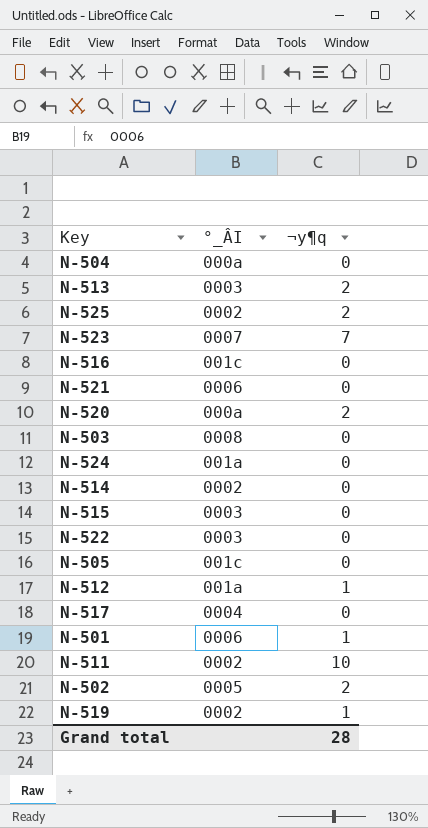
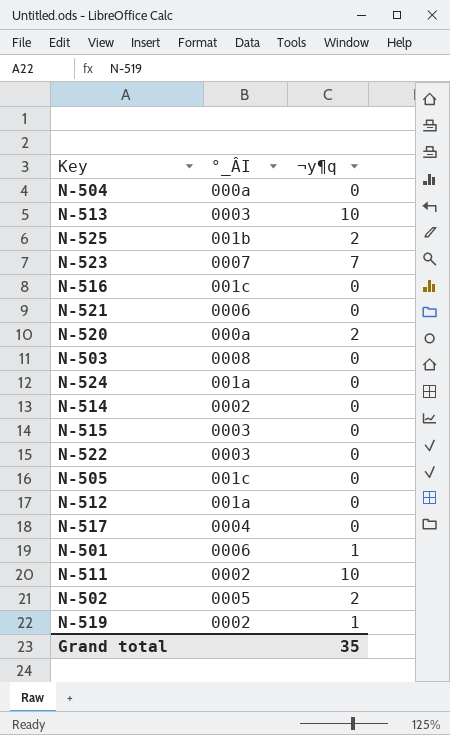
N-513 | ¬y¶q: 2 -> 10
N-525 | °_ÂI: 0002 -> 001b
N-512 | ¬y¶q: 1 -> 0
Grand total | ¬y¶q: 28 -> 35

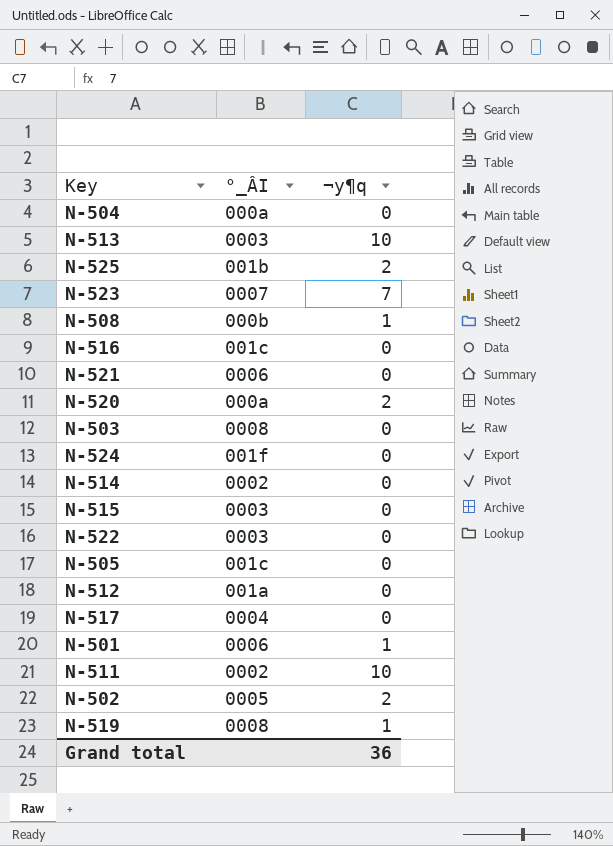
row N-508: none -> 000b | 1
N-524 | °_ÂI: 001a -> 001f
N-519 | °_ÂI: 0002 -> 0008
Grand total | ¬y¶q: 35 -> 36

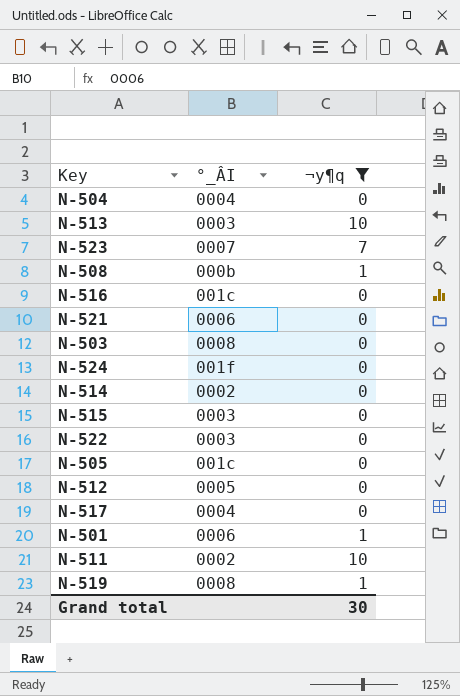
filter: none -> ¬y¶q != 2
N-504 | °_ÂI: 000a -> 0004
N-512 | °_ÂI: 001a -> 0005
Grand total | ¬y¶q: 36 -> 30

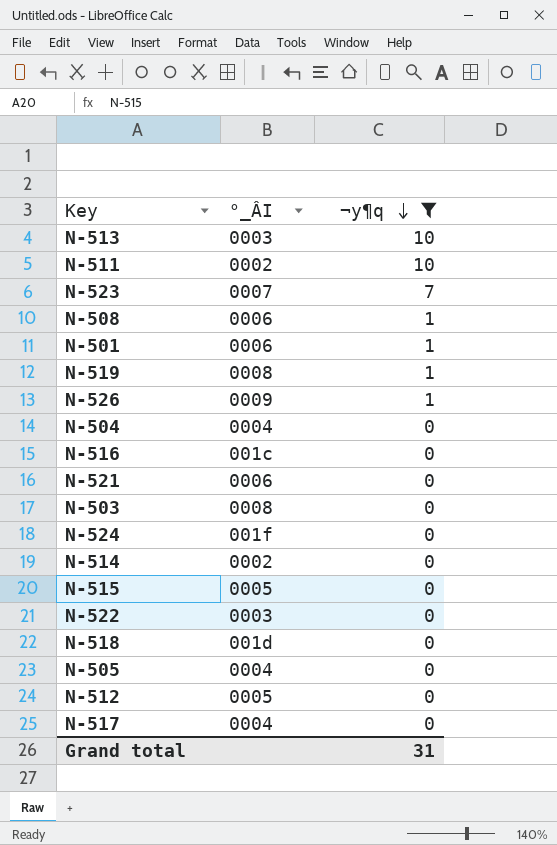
row order: none -> ¬y¶q descending
N-508 | °_ÂI: 000b -> 0006
row N-526: none -> 0009 | 1
N-515 | °_ÂI: 0003 -> 0005
row N-518: none -> 001d | 0
N-505 | °_ÂI: 001c -> 0004
Grand total | ¬y¶q: 30 -> 31

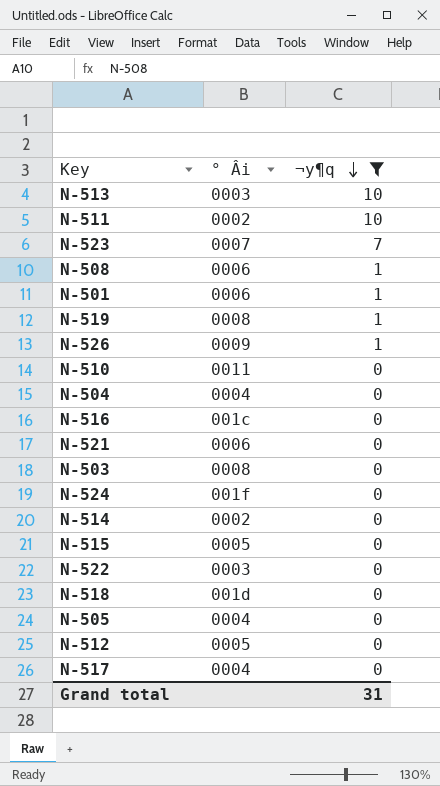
column name: °_ÂI -> ° Âi
row N-510: none -> 0011 | 0

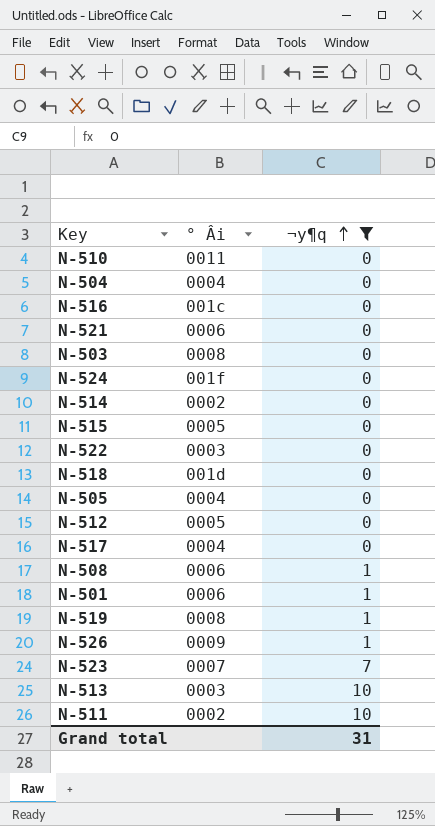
row order: ¬y¶q descending -> ¬y¶q ascending

